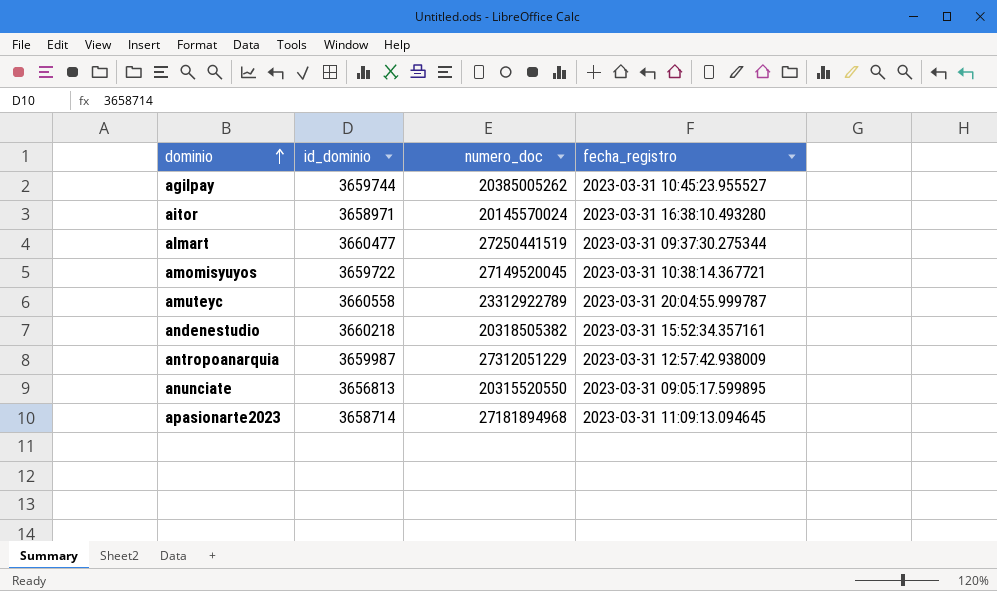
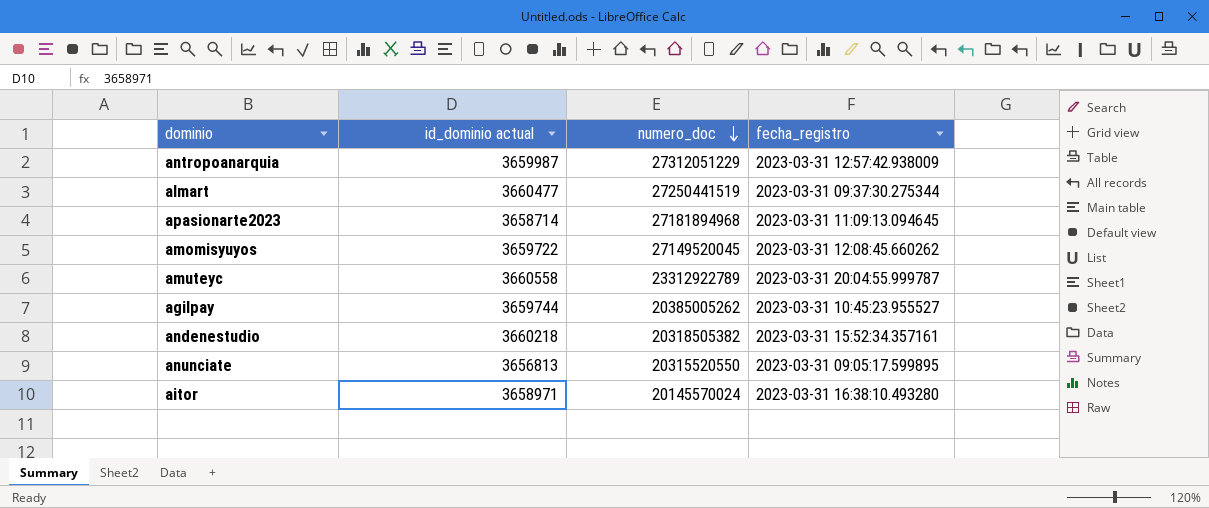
row order: dominio ascending -> numero_doc descending
column name: id_dominio -> id_dominio actual
amomisyuyos | fecha_registro: 2023-03-31 10:38:14.367721 -> 2023-03-31 12:08:45.660262

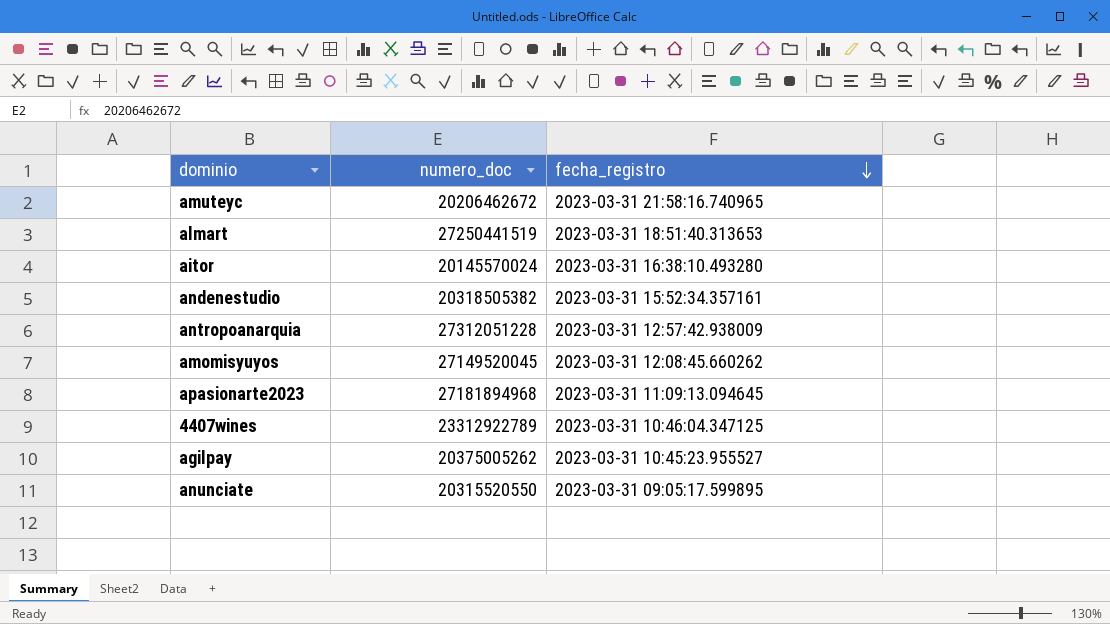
row order: numero_doc descending -> fecha_registro descending
column id_dominio actual | position: 2 -> none
amuteyc | numero_doc: 23312922789 -> 20206462672
amuteyc | fecha_registro: 2023-03-31 20:04:55.999787 -> 2023-03-31 21:58:16.740965
almart | fecha_registro: 2023-03-31 09:37:30.275344 -> 2023-03-31 18:51:40.313653
antropoanarquia | numero_doc: 27312051229 -> 27312051228
row 4407wines: none -> 23312922789 | 2023-03-31 10:46:04.347125
agilpay | numero_doc: 20385005262 -> 20375005262

